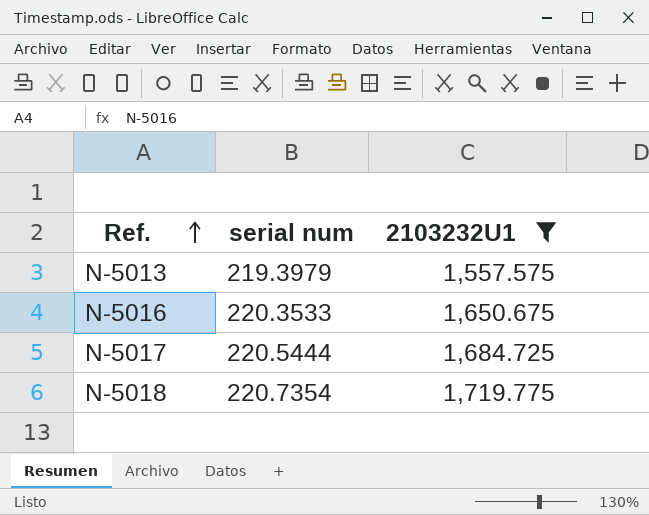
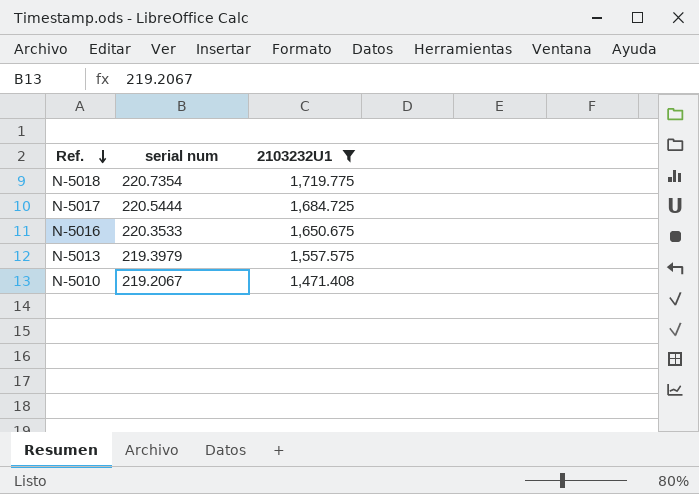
row order: Ref. ascending -> Ref. descending
row N-5010: none -> 219.2067 | 1,471.408

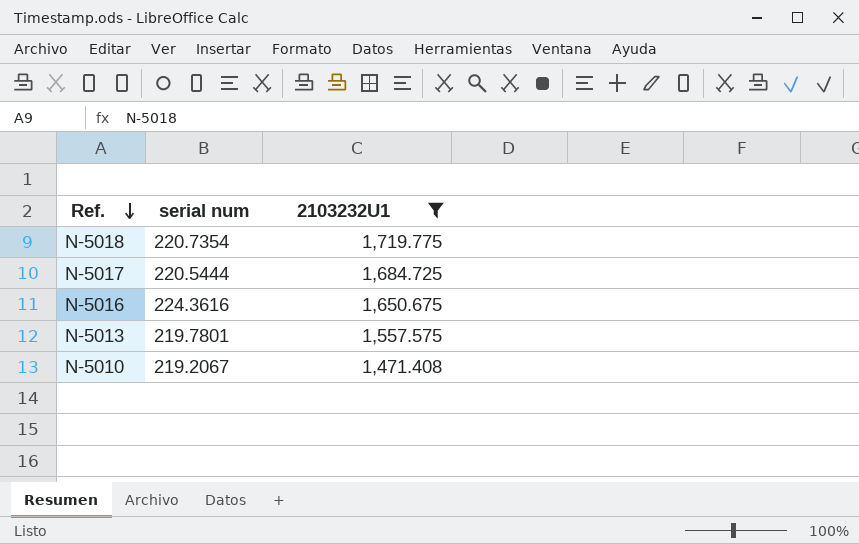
N-5016 | serial num: 220.3533 -> 224.3616
N-5013 | serial num: 219.3979 -> 219.7801

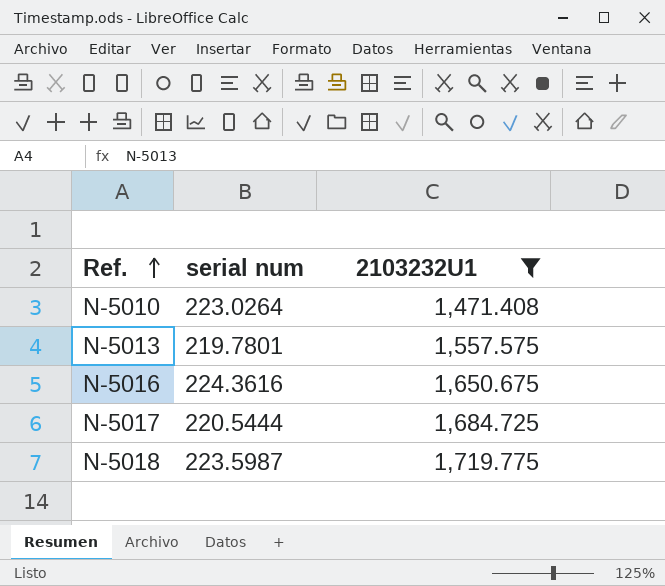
row order: Ref. descending -> Ref. ascending
N-5010 | serial num: 219.2067 -> 223.0264
N-5018 | serial num: 220.7354 -> 223.5987

